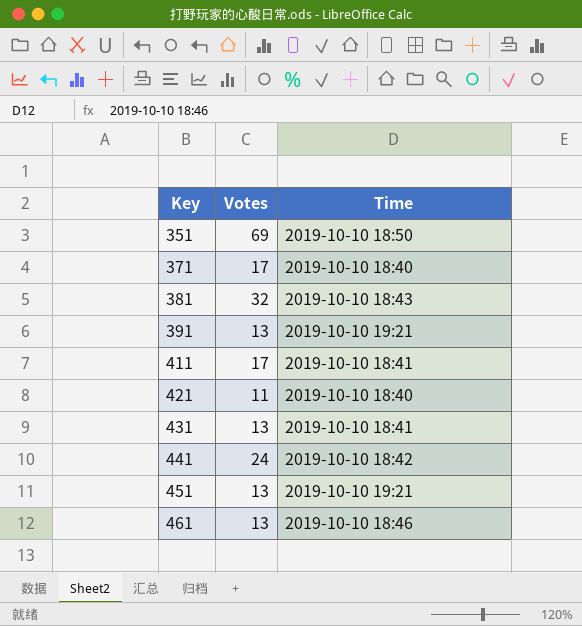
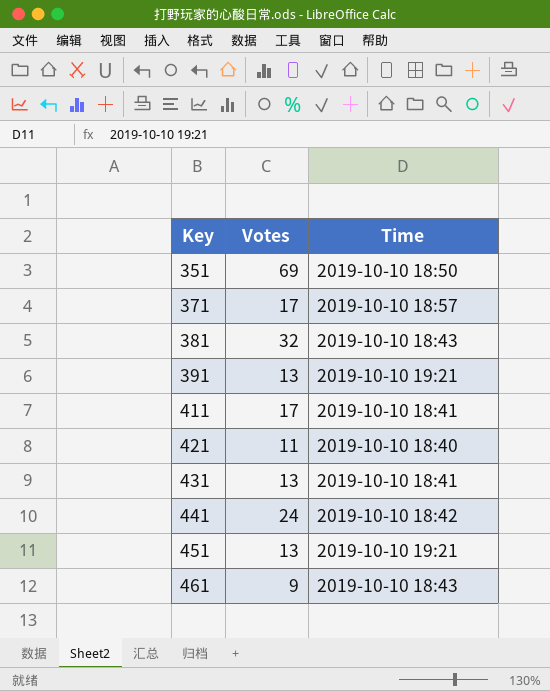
371 | Time: 2019-10-10 18:40 -> 2019-10-10 18:57
461 | Votes: 13 -> 9
461 | Time: 2019-10-10 18:46 -> 2019-10-10 18:43

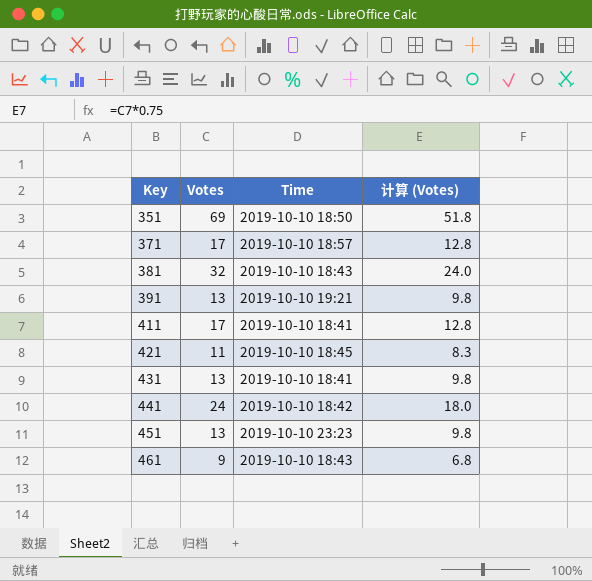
column 计算 (Votes) | formula: none -> [Votes] * 0.75
421 | Time: 2019-10-10 18:40 -> 2019-10-10 18:45
451 | Time: 2019-10-10 19:21 -> 2019-10-10 23:23

